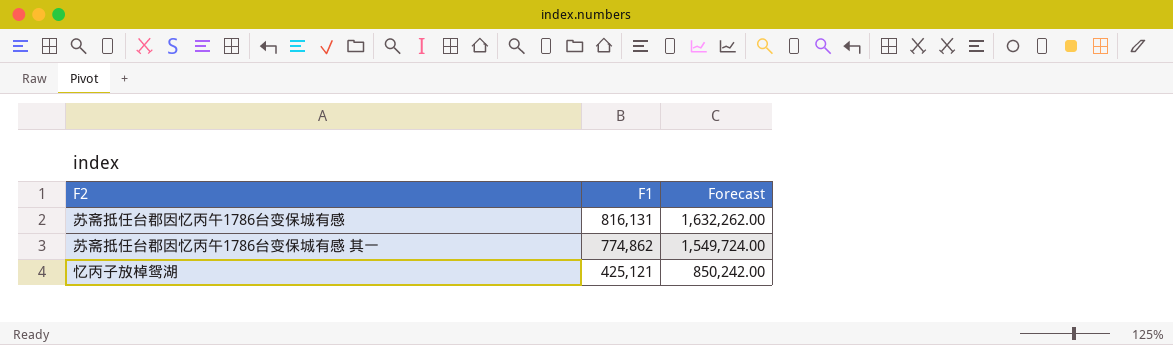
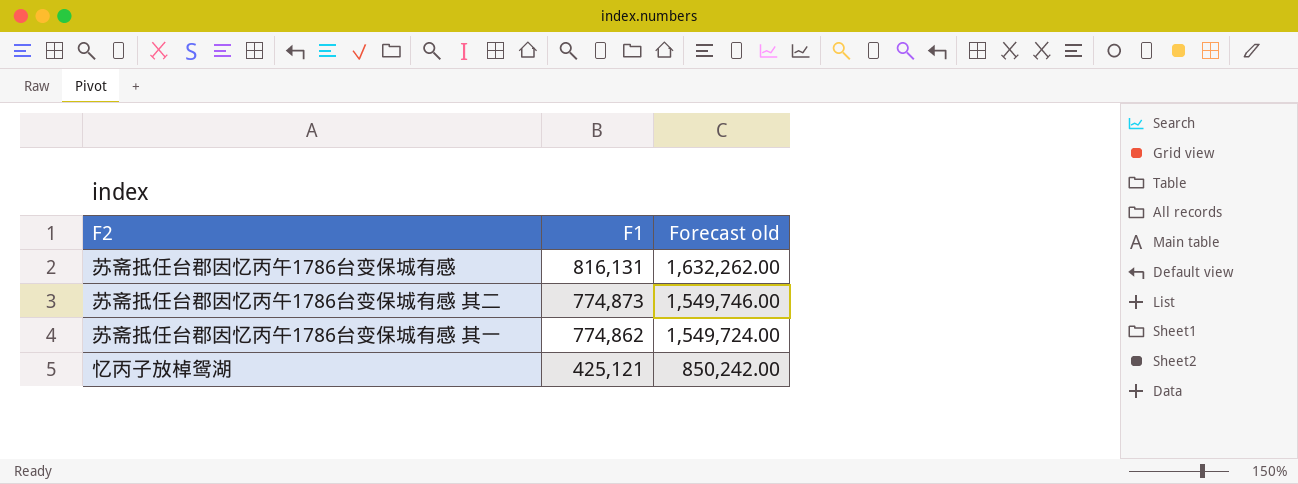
column name: Forecast -> Forecast old
row 苏斋抵任台郡因忆丙午1786台变保城有感 其二: none -> 774,873 | 1,549,746.00

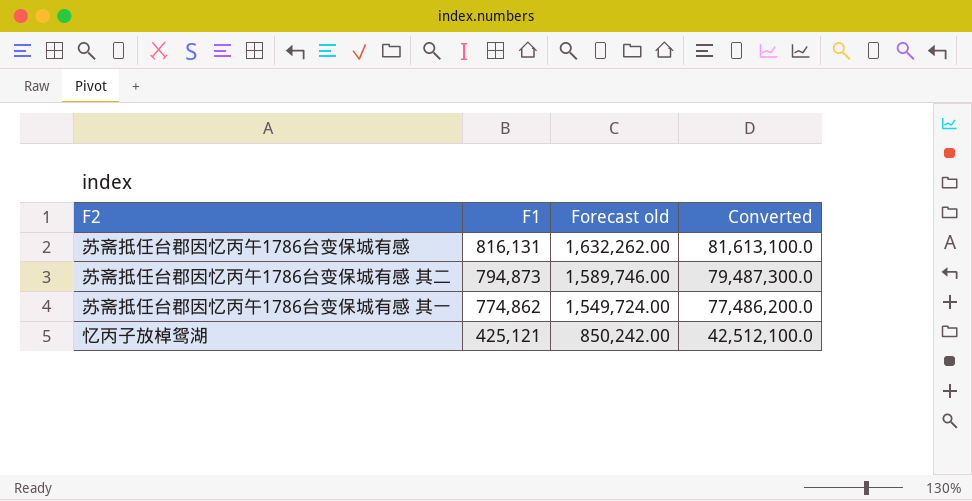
column Converted | formula: none -> [F1] * 100
苏斋抵任台郡因忆丙午1786台变保城有感 其二 | F1: 774,873 -> 794,873
苏斋抵任台郡因忆丙午1786台变保城有感 其二 | Forecast old: 1,549,746.00 -> 1,589,746.00

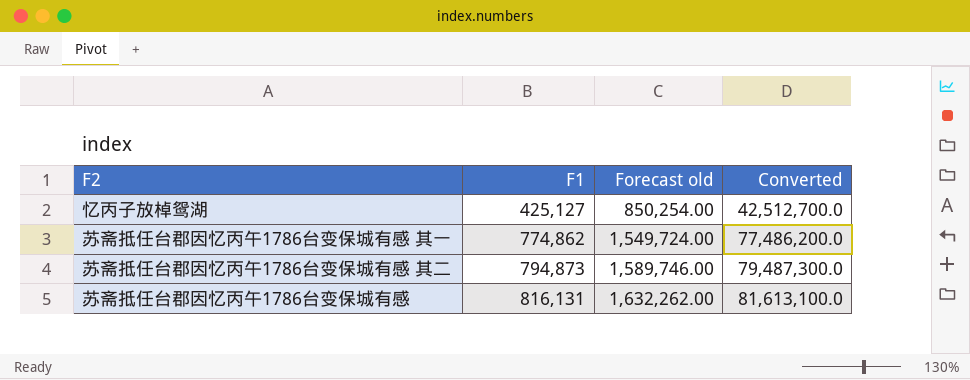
row order: F1 descending -> F1 ascending
忆丙子放棹鸳湖 | F1: 425,121 -> 425,127
忆丙子放棹鸳湖 | Forecast old: 850,242.00 -> 850,254.00
忆丙子放棹鸳湖 | Converted: 42,512,100.0 -> 42,512,700.0

